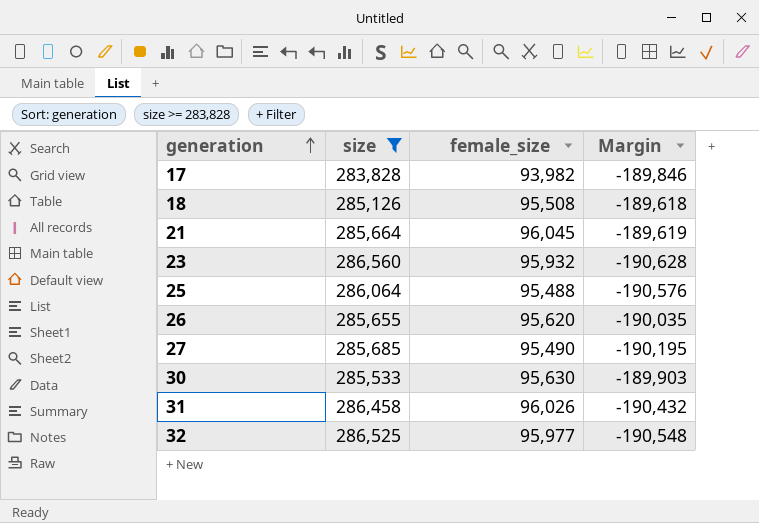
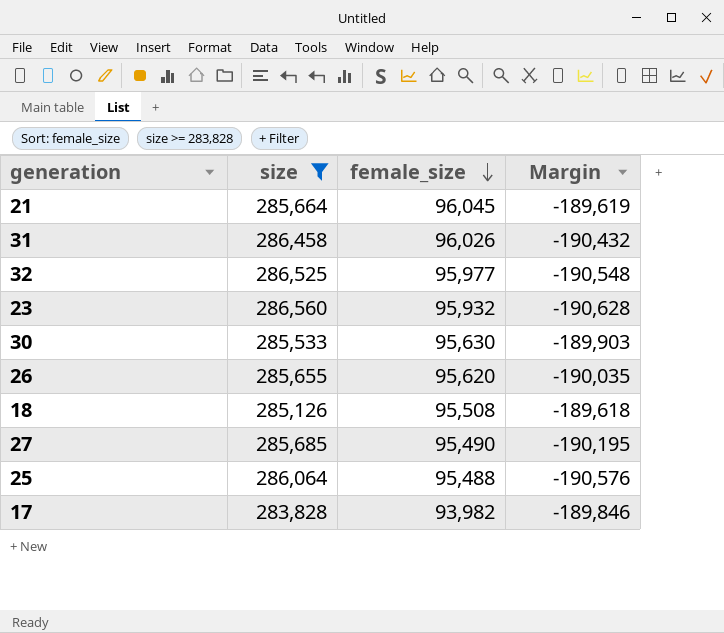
row order: generation ascending -> female_size descending

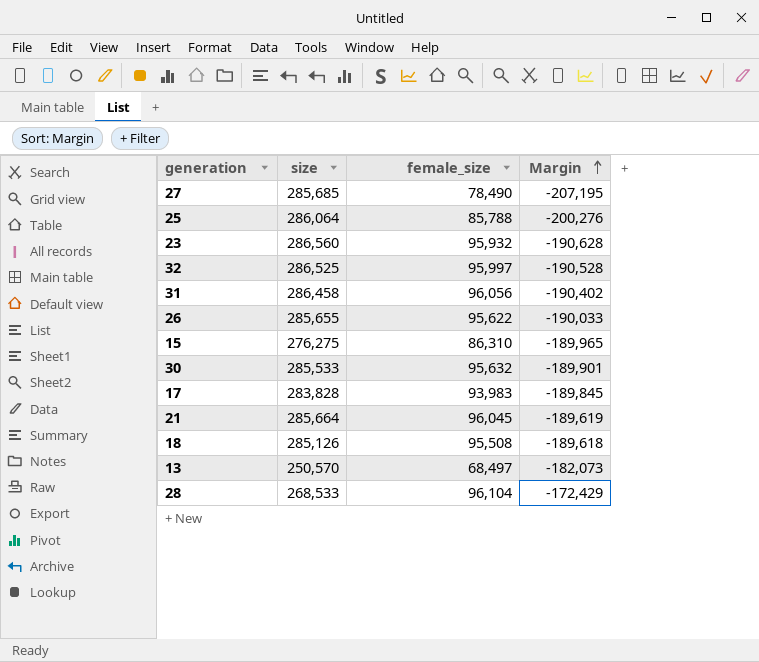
filter: size >= 283,828 -> none
row order: female_size descending -> Margin ascending
27 | female_size: 95,490 -> 78,490
27 | Margin: -190,195 -> -207,195
25 | female_size: 95,488 -> 85,788
25 | Margin: -190,576 -> -200,276
32 | female_size: 95,977 -> 95,997
32 | Margin: -190,548 -> -190,528
31 | female_size: 96,026 -> 96,056
31 | Margin: -190,432 -> -190,402
26 | female_size: 95,620 -> 95,622
26 | Margin: -190,035 -> -190,033
30 | female_size: 95,630 -> 95,632
30 | Margin: -189,903 -> -189,901
17 | female_size: 93,982 -> 93,983
17 | Margin: -189,846 -> -189,845

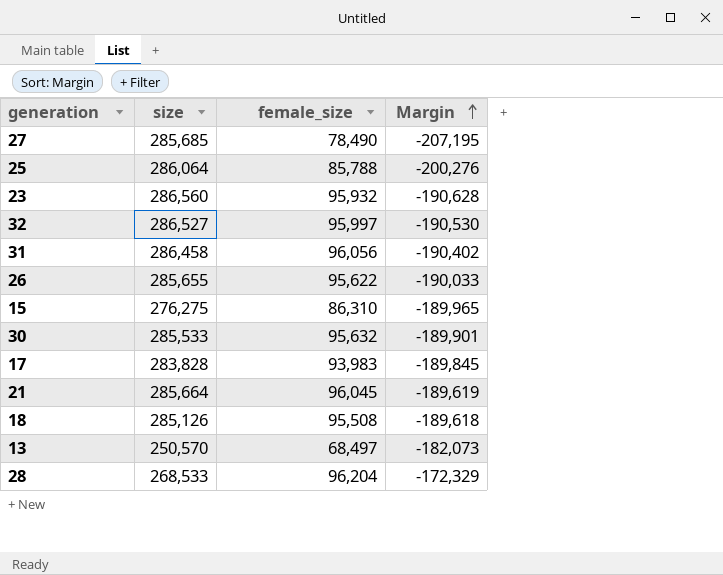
32 | size: 286,525 -> 286,527
32 | Margin: -190,528 -> -190,530
28 | female_size: 96,104 -> 96,204
28 | Margin: -172,429 -> -172,329

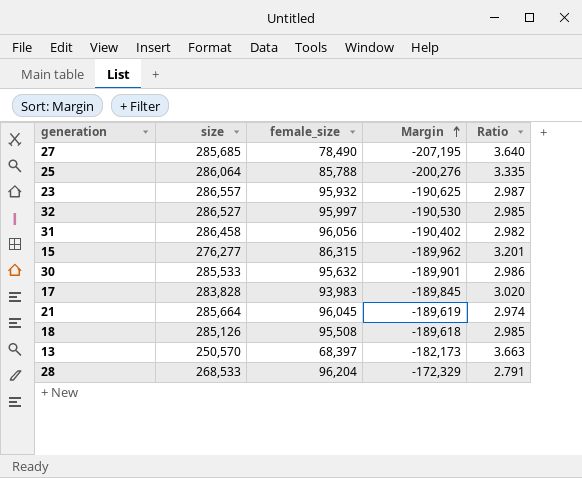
column Ratio | formula: none -> [size] / [female_size]
row 26: 285,655 | 95,622 | -190,033 -> none
23 | size: 286,560 -> 286,557
23 | Margin: -190,628 -> -190,625
15 | size: 276,275 -> 276,277
15 | female_size: 86,310 -> 86,315
15 | Margin: -189,965 -> -189,962
13 | female_size: 68,497 -> 68,397
13 | Margin: -182,073 -> -182,173

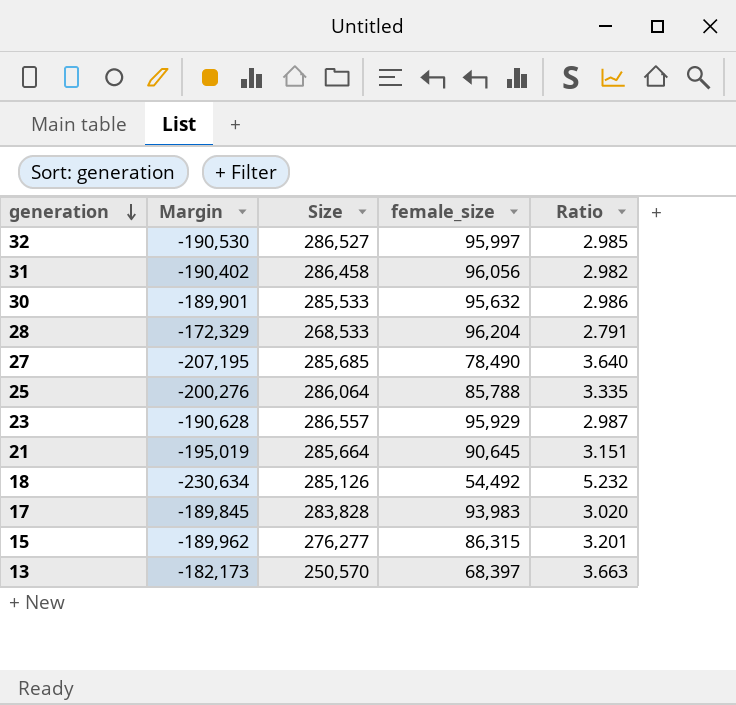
row order: Margin ascending -> generation descending
column Margin | position: 4 -> 2
column name: size -> Size
23 | Margin: -190,625 -> -190,628
23 | female_size: 95,932 -> 95,929
21 | Margin: -189,619 -> -195,019
21 | female_size: 96,045 -> 90,645
21 | Ratio: 2.974 -> 3.151
18 | Margin: -189,618 -> -230,634
18 | female_size: 95,508 -> 54,492
18 | Ratio: 2.985 -> 5.232

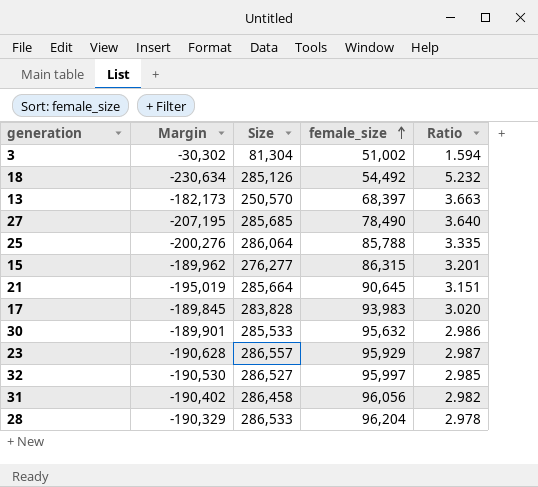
row order: generation descending -> female_size ascending
row 3: none -> -30,302 | 81,304 | 51,002 | 1.594
28 | Margin: -172,329 -> -190,329
28 | Size: 268,533 -> 286,533
28 | Ratio: 2.791 -> 2.978

